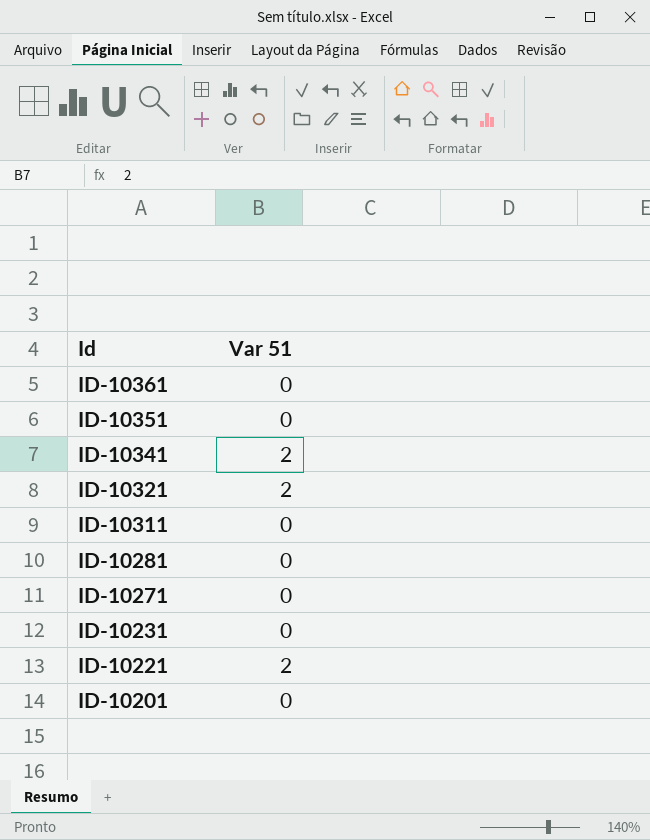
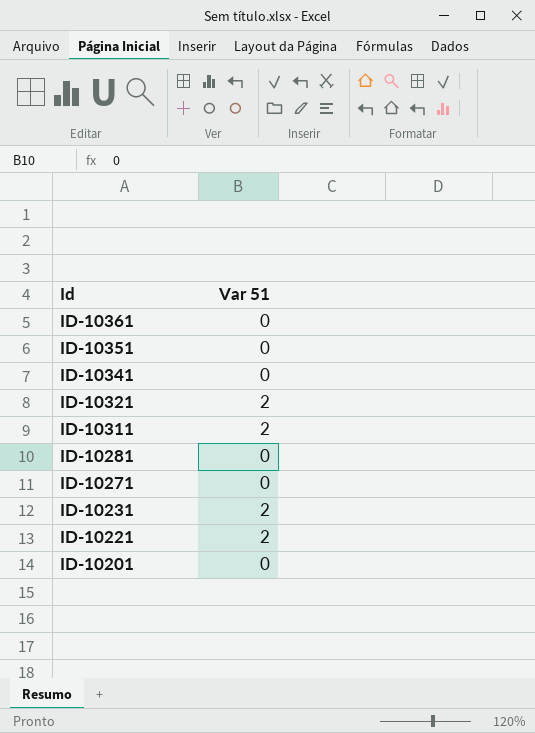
ID-10341 | Var 51: 2 -> 0
ID-10311 | Var 51: 0 -> 2
ID-10231 | Var 51: 0 -> 2

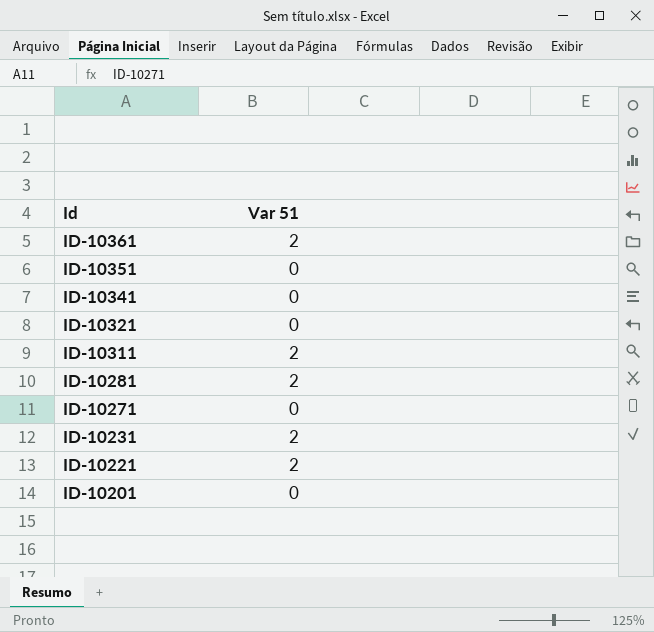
ID-10361 | Var 51: 0 -> 2
ID-10321 | Var 51: 2 -> 0
ID-10281 | Var 51: 0 -> 2

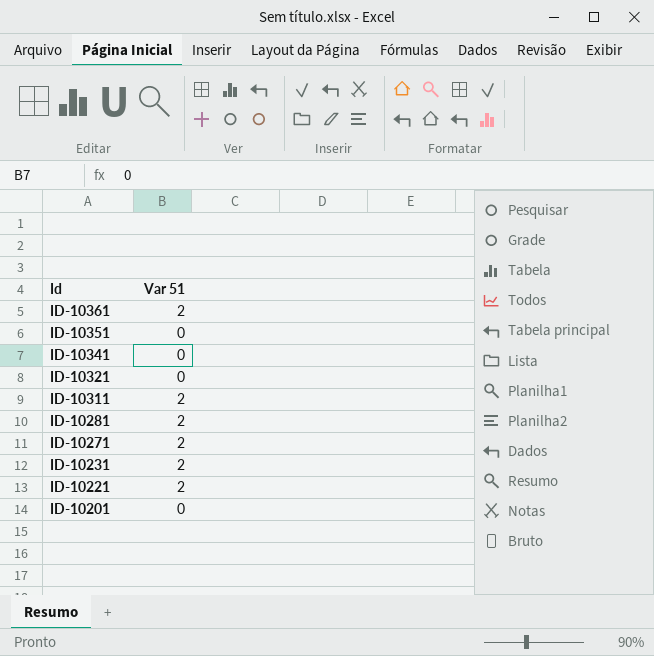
ID-10271 | Var 51: 0 -> 2

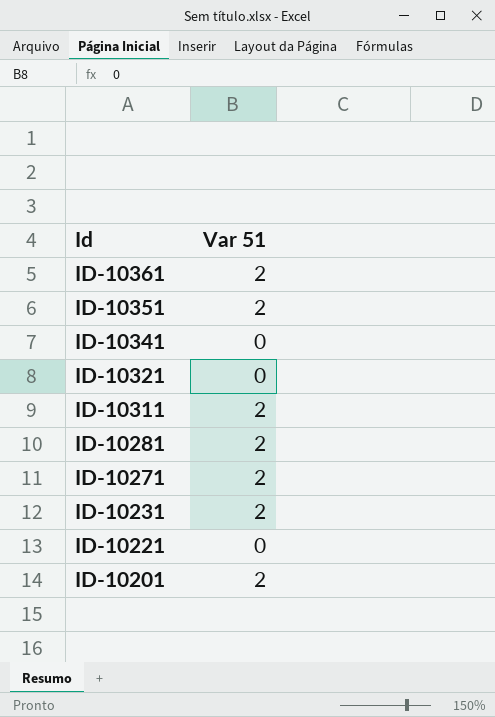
ID-10351 | Var 51: 0 -> 2
ID-10221 | Var 51: 2 -> 0
ID-10201 | Var 51: 0 -> 2

